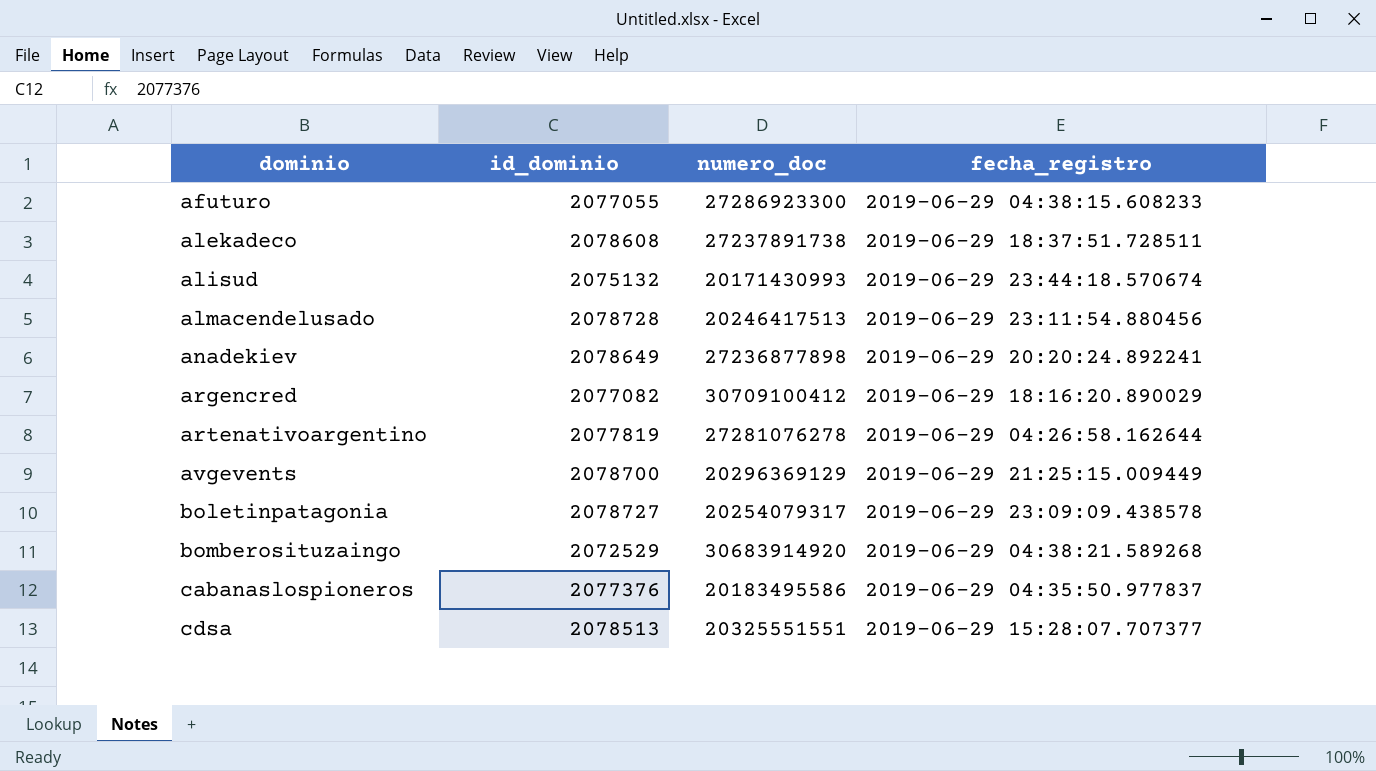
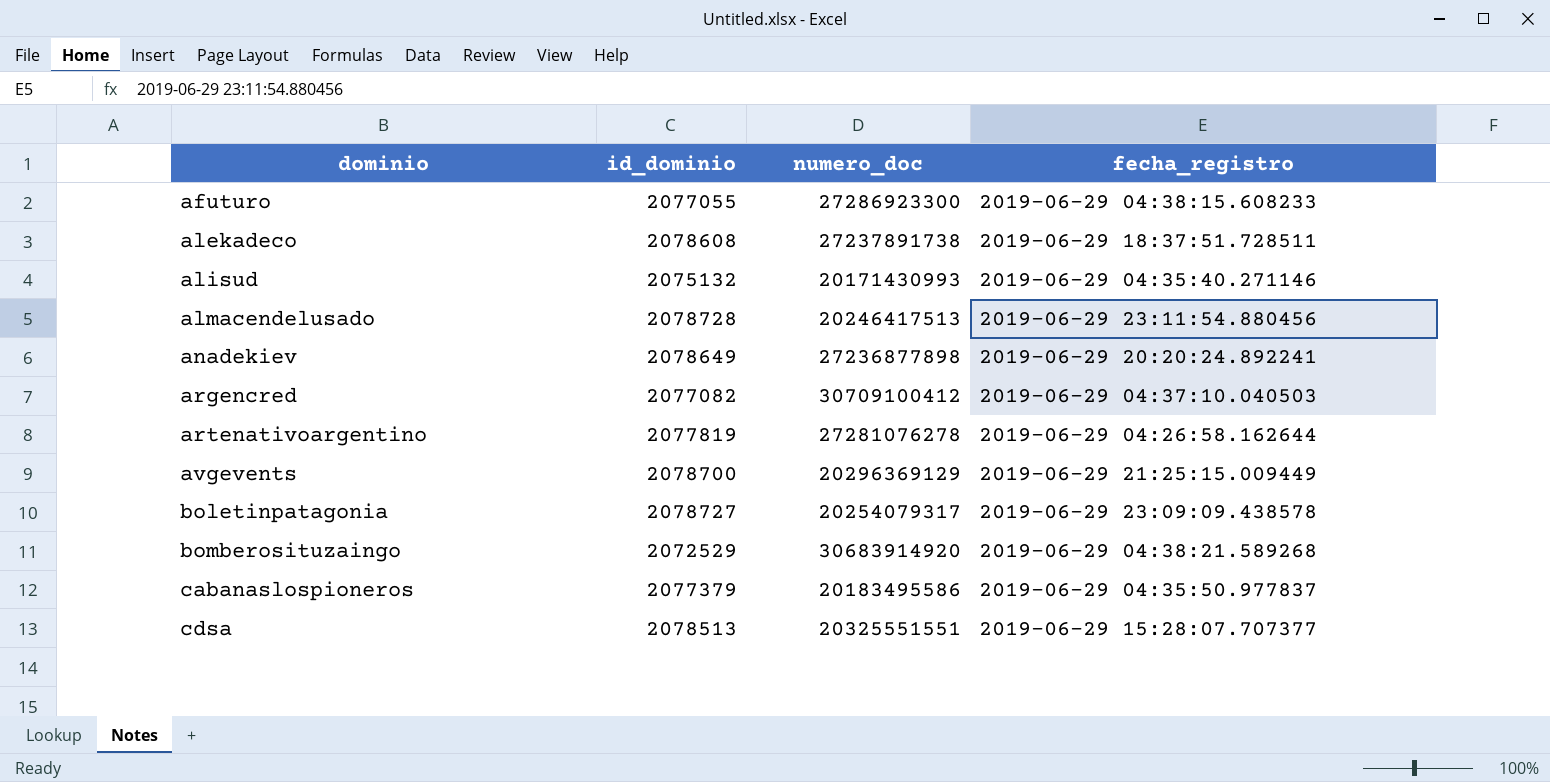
alisud | fecha_registro: 2019-06-29 23:44:18.570674 -> 2019-06-29 04:35:40.271146
argencred | fecha_registro: 2019-06-29 18:16:20.890029 -> 2019-06-29 04:37:10.040503
cabanaslospioneros | id_dominio: 2077376 -> 2077379

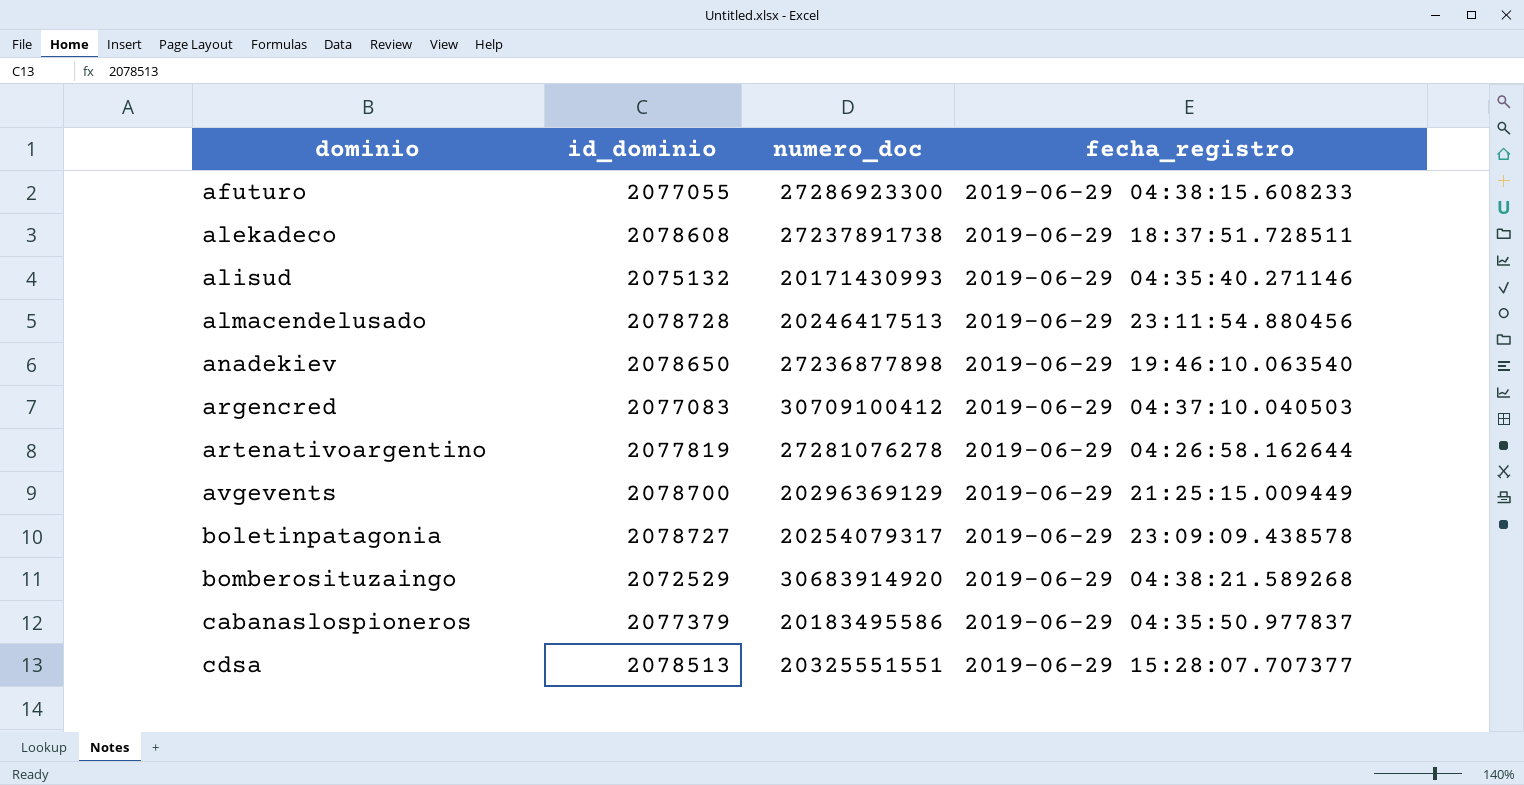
anadekiev | id_dominio: 2078649 -> 2078650
anadekiev | fecha_registro: 2019-06-29 20:20:24.892241 -> 2019-06-29 19:46:10.063540
argencred | id_dominio: 2077082 -> 2077083

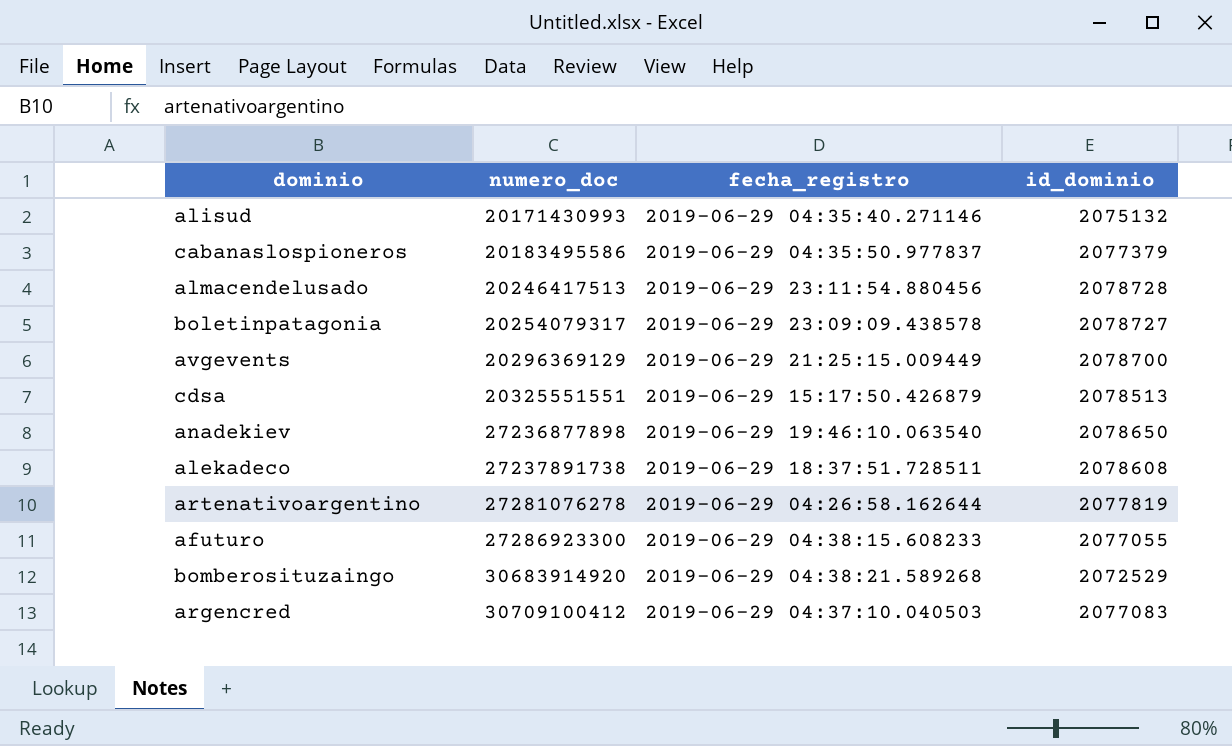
row order: dominio ascending -> numero_doc ascending
column id_dominio | position: 2 -> 4
cdsa | fecha_registro: 2019-06-29 15:28:07.707377 -> 2019-06-29 15:17:50.426879

